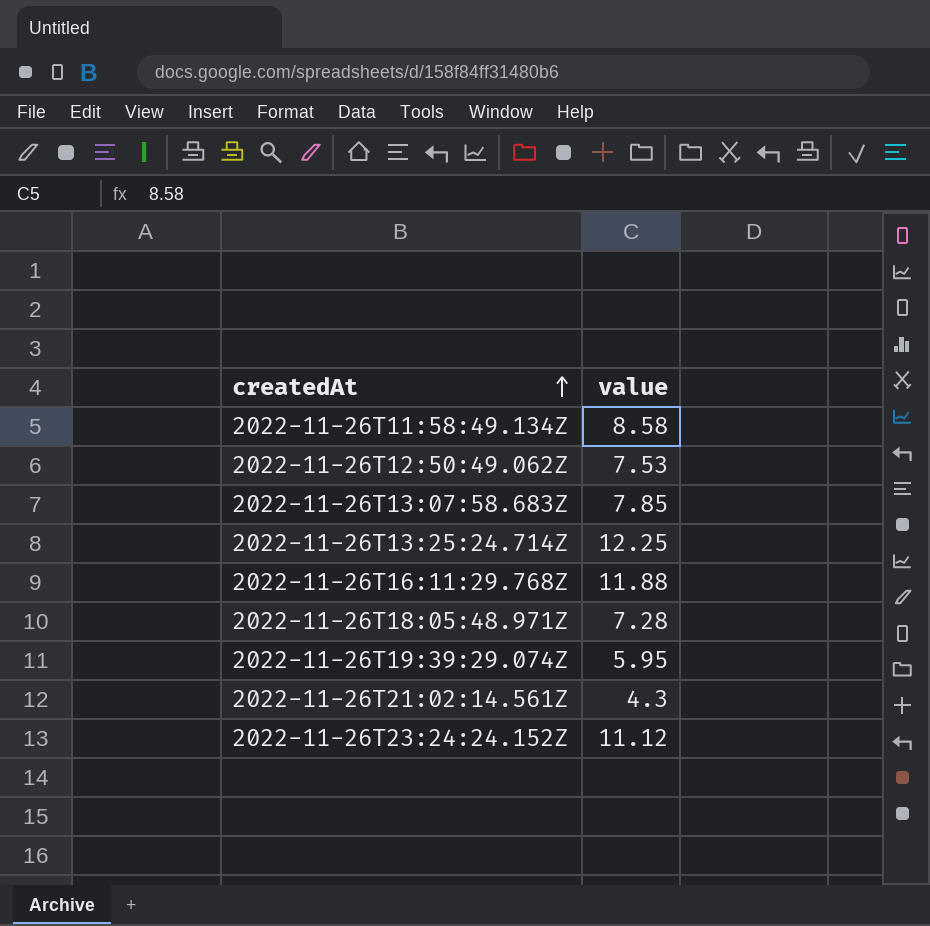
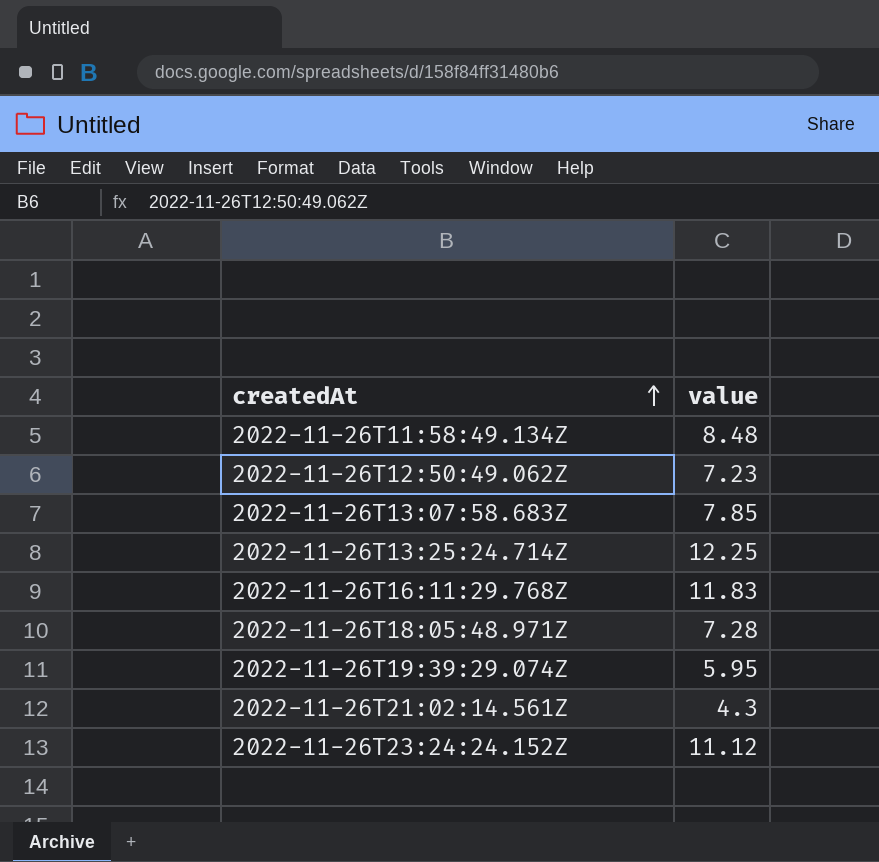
2022-11-26T11:58:49.134Z | value: 8.58 -> 8.48
2022-11-26T12:50:49.062Z | value: 7.53 -> 7.23
2022-11-26T16:11:29.768Z | value: 11.88 -> 11.83

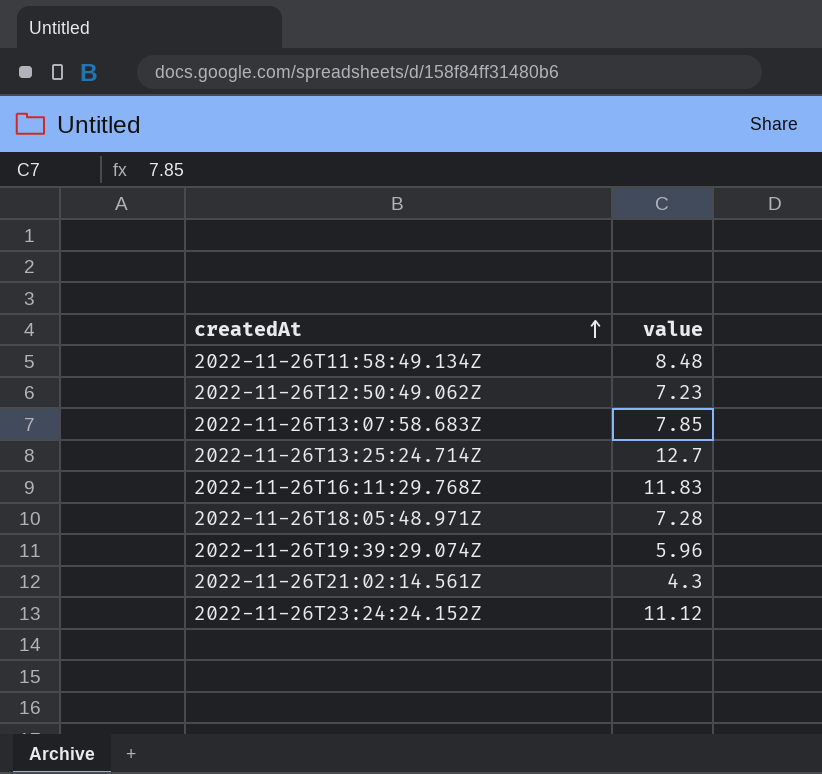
2022-11-26T13:25:24.714Z | value: 12.25 -> 12.7
2022-11-26T19:39:29.074Z | value: 5.95 -> 5.96

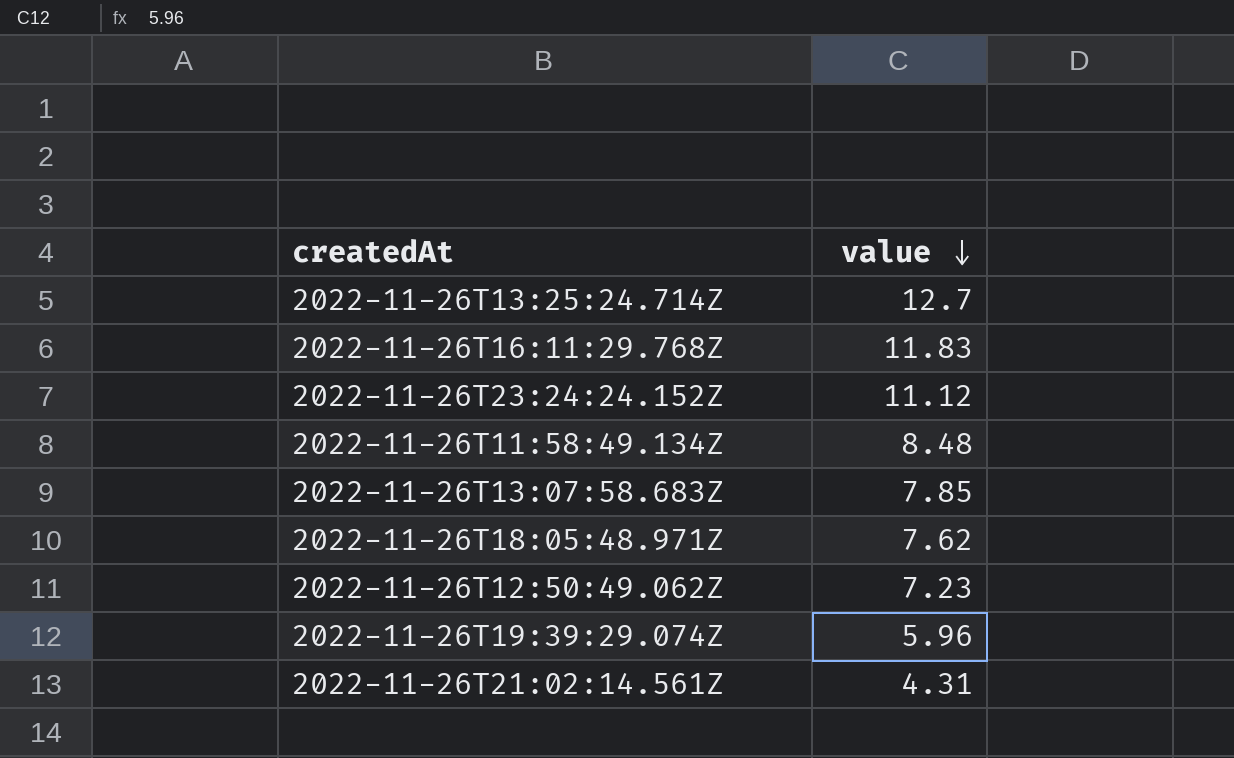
row order: createdAt ascending -> value descending
2022-11-26T18:05:48.971Z | value: 7.28 -> 7.62
2022-11-26T21:02:14.561Z | value: 4.3 -> 4.31

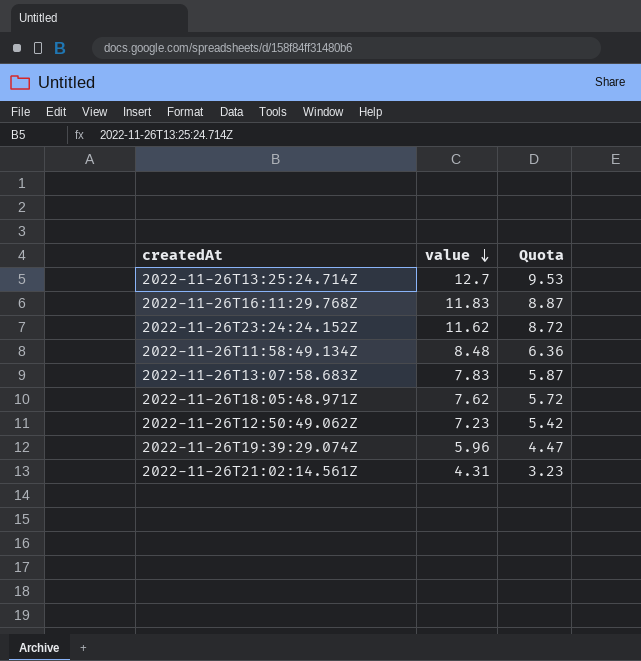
column Quota | formula: none -> [value] * 0.75
2022-11-26T23:24:24.152Z | value: 11.12 -> 11.62
2022-11-26T13:07:58.683Z | value: 7.85 -> 7.83

